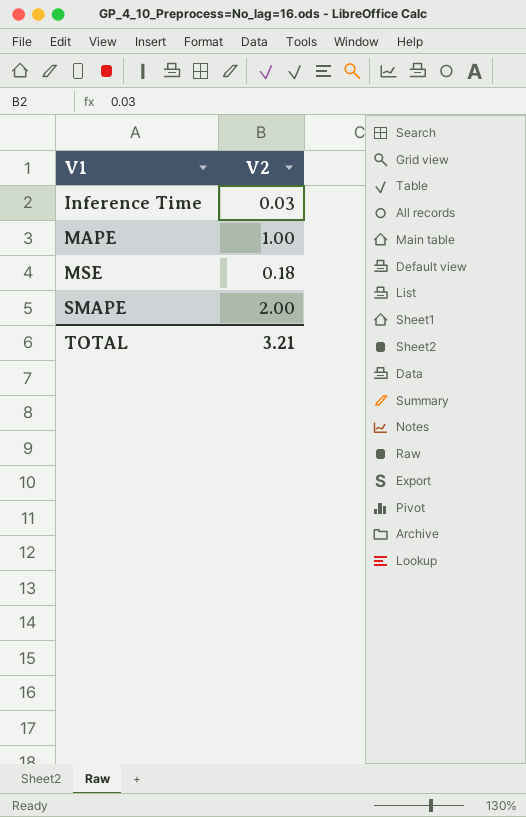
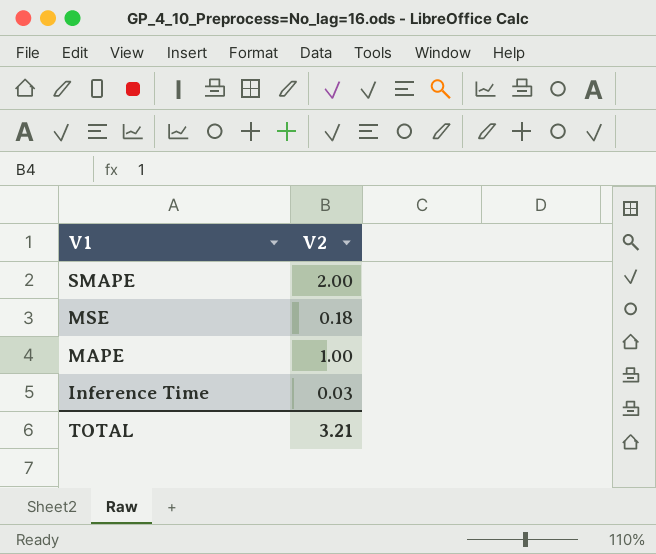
row order: V1 ascending -> V1 descending

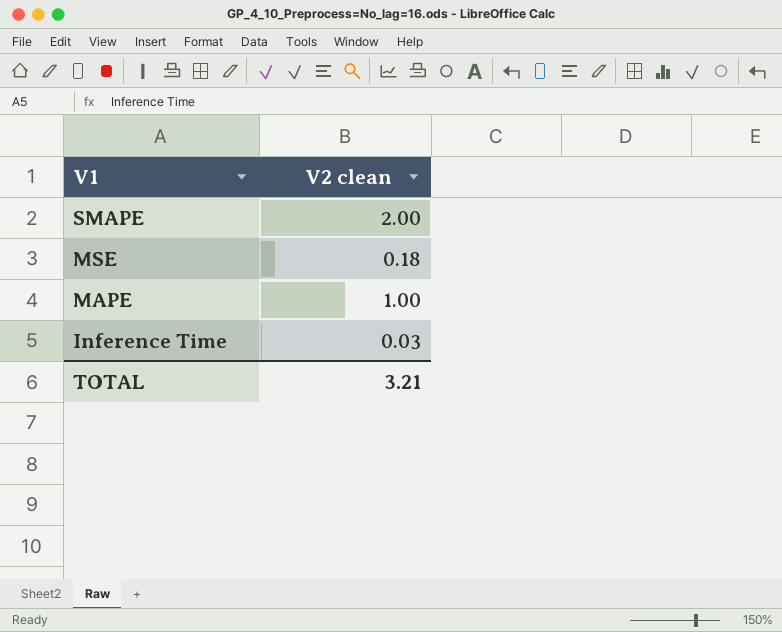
column name: V2 -> V2 clean

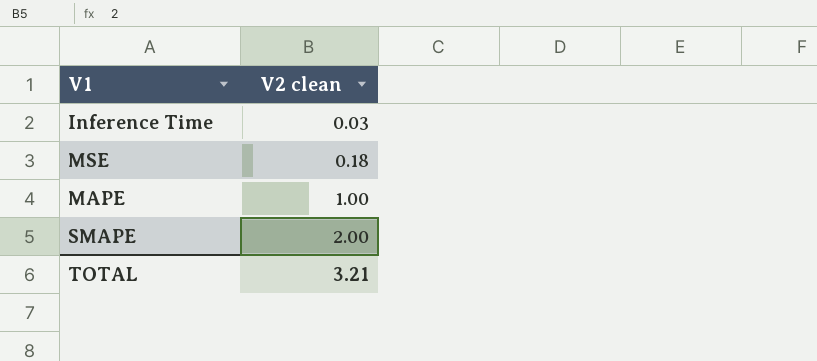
row order: V1 descending -> V2 clean ascending

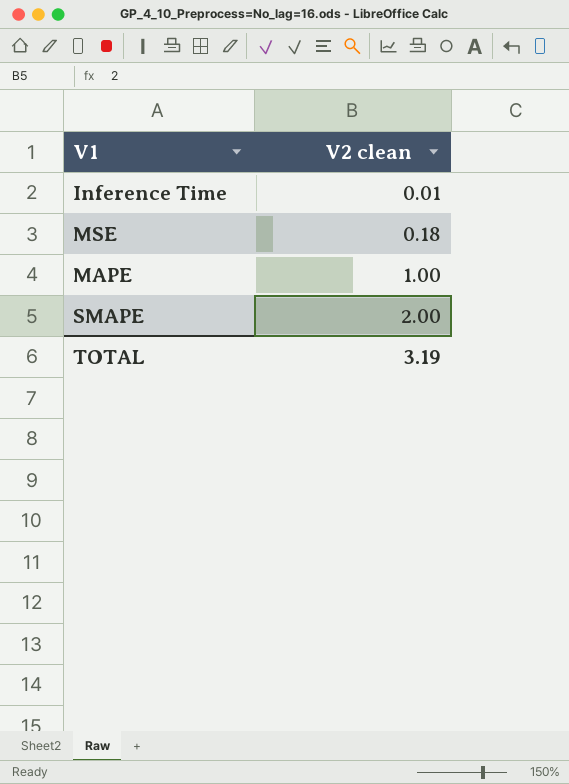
Inference Time | V2 clean: 0.03 -> 0.01
TOTAL | V2 clean: 3.21 -> 3.19

